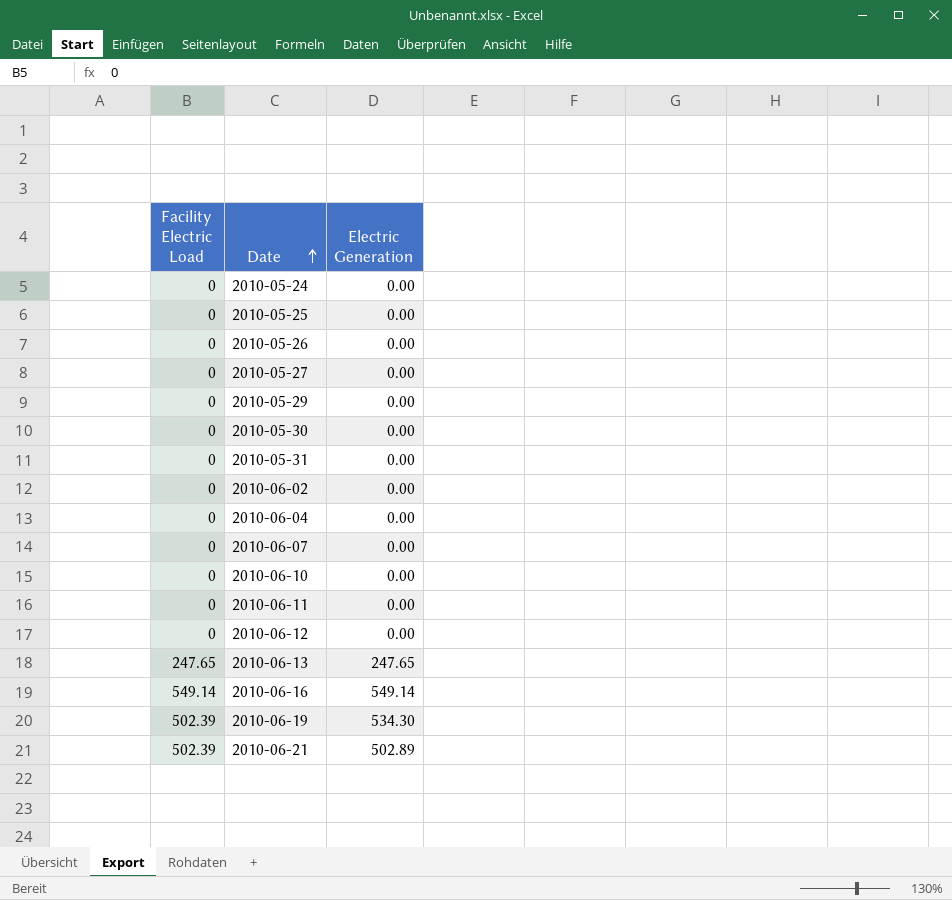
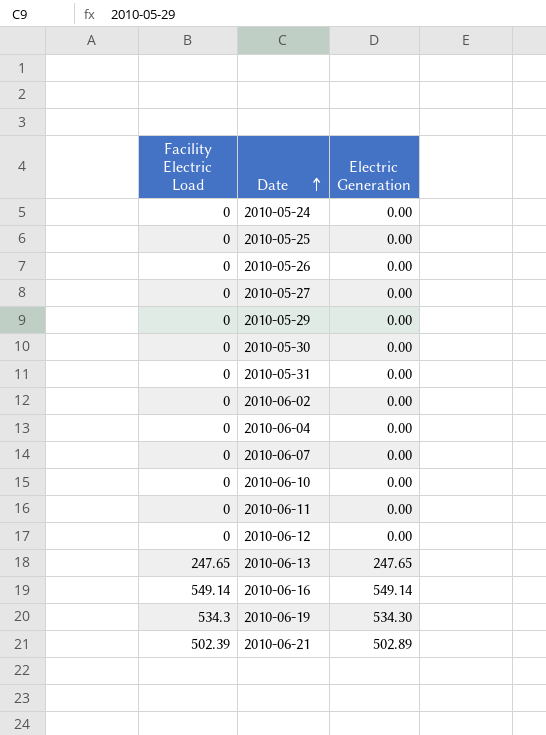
2010-06-19 | Facility Electric Load: 502.39 -> 534.3

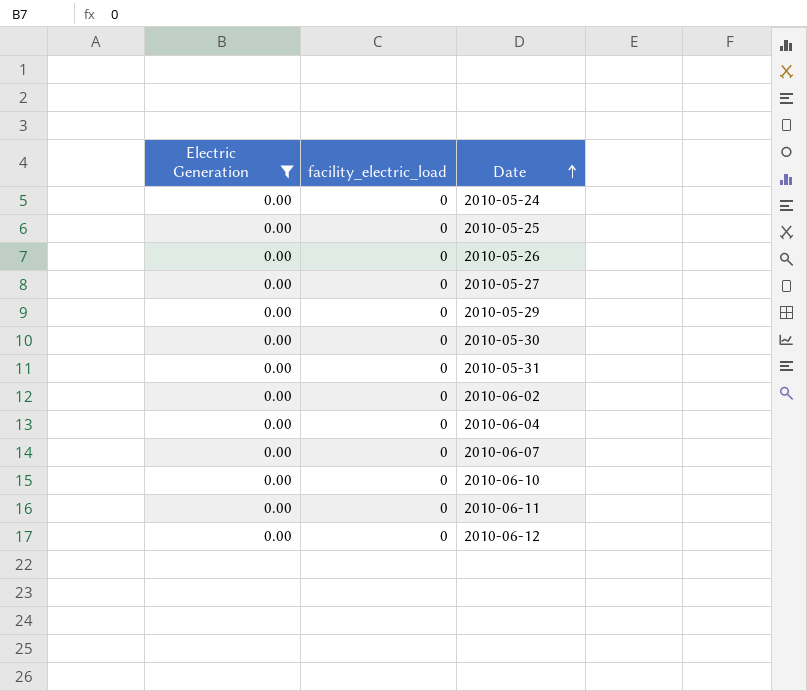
filter: none -> Electric Generation = 0.00
column Electric Generation | position: 3 -> 1
column name: Facility Electric Load -> facility_electric_load

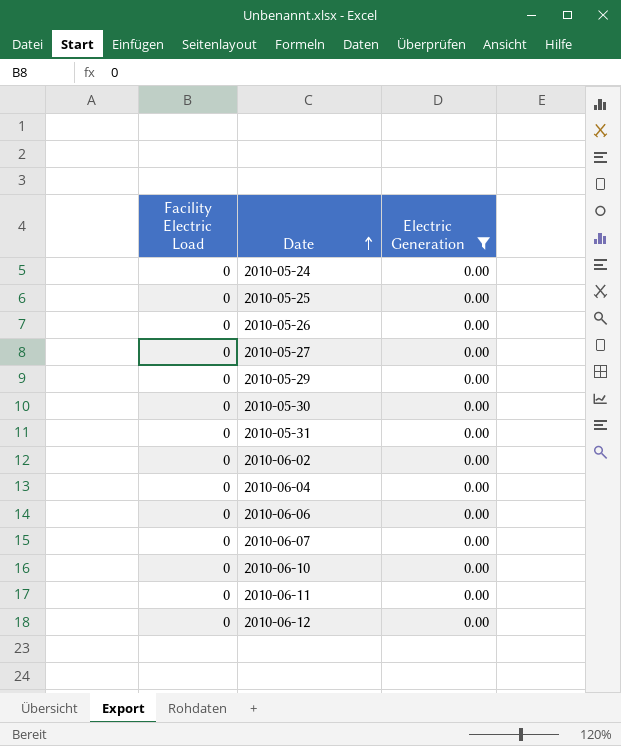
column name: facility_electric_load -> Facility Electric Load
column Electric Generation | position: 1 -> 3
row 2010-06-06: none -> 0 | 0.00

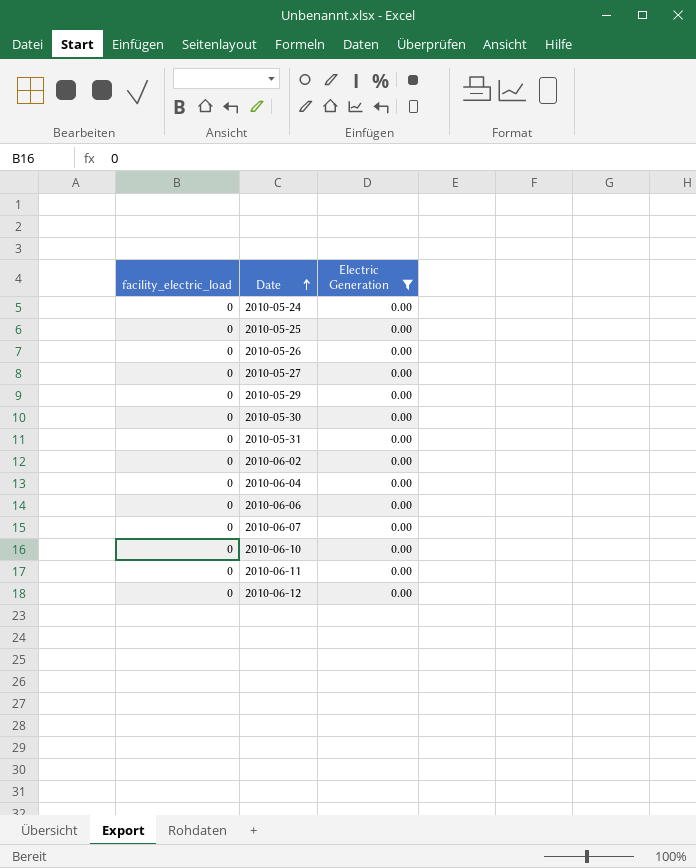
column name: Facility Electric Load -> facility_electric_load

